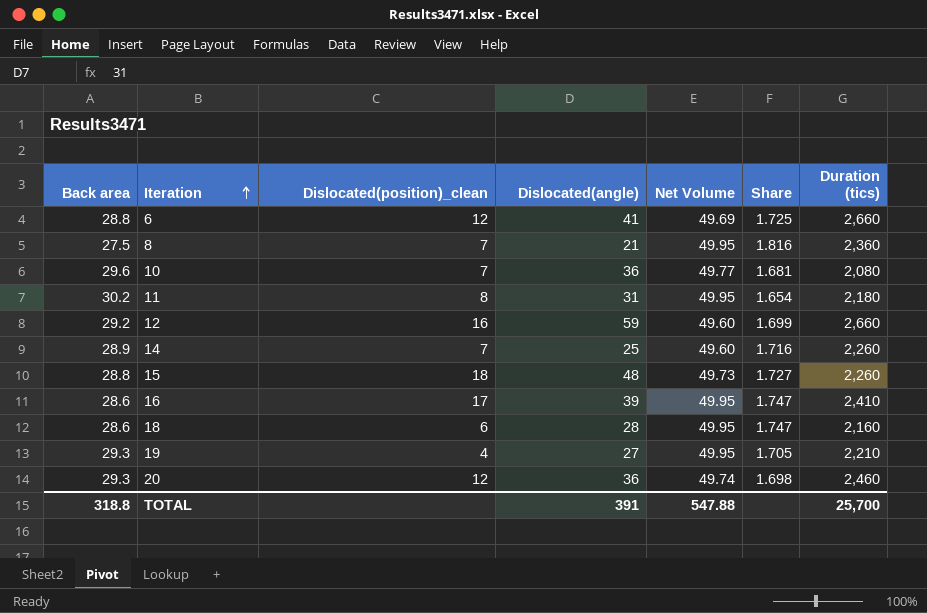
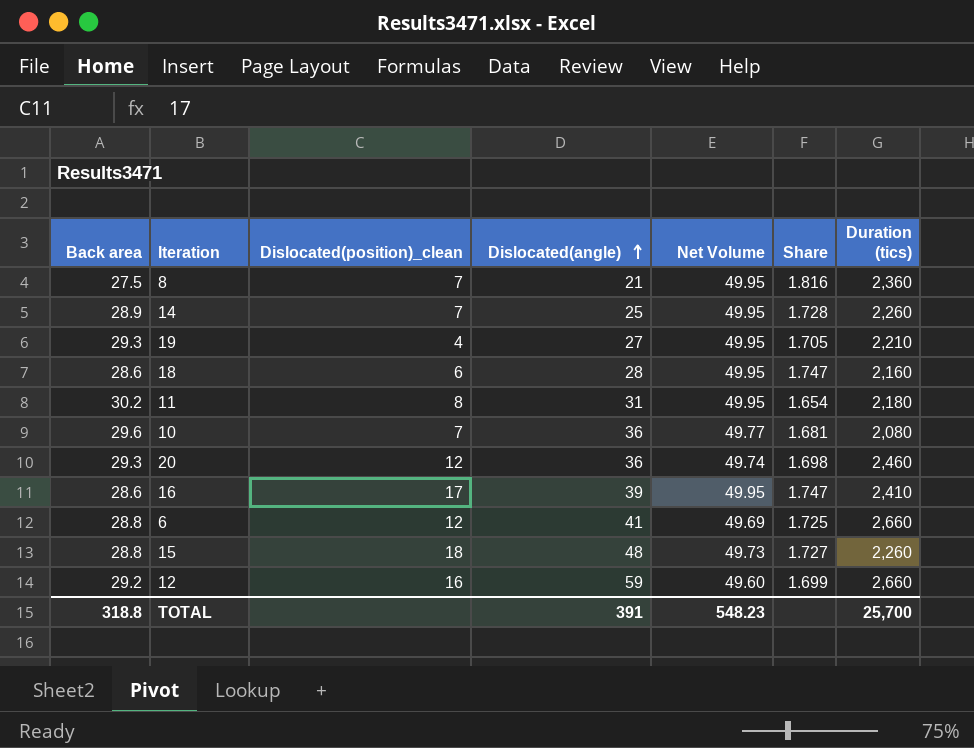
row order: Iteration ascending -> Dislocated(angle) ascending
14 | Net Volume: 49.60 -> 49.95
14 | Share: 1.716 -> 1.728
TOTAL | Net Volume: 547.88 -> 548.23

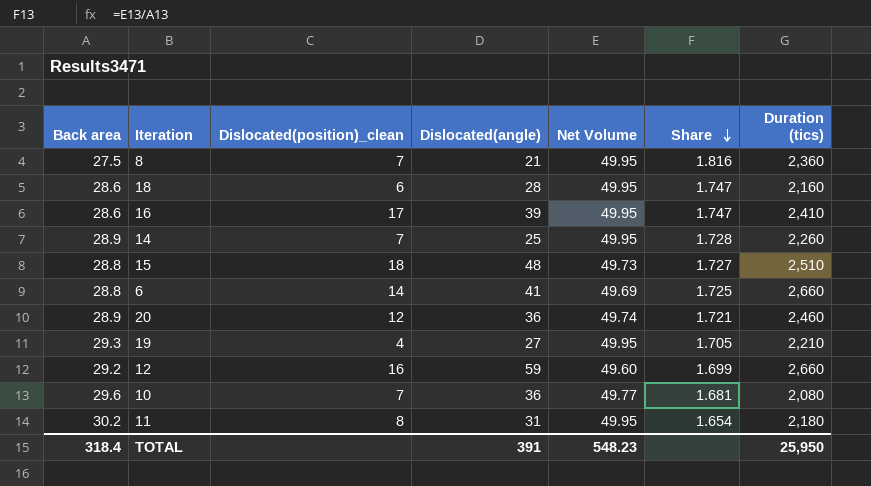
row order: Dislocated(angle) ascending -> Share descending
15 | Duration (tics): 2,260 -> 2,510
6 | Dislocated(position)_clean: 12 -> 14
20 | Back area: 29.3 -> 28.9
20 | Share: 1.698 -> 1.721
TOTAL | Back area: 318.8 -> 318.4
TOTAL | Duration (tics): 25,700 -> 25,950

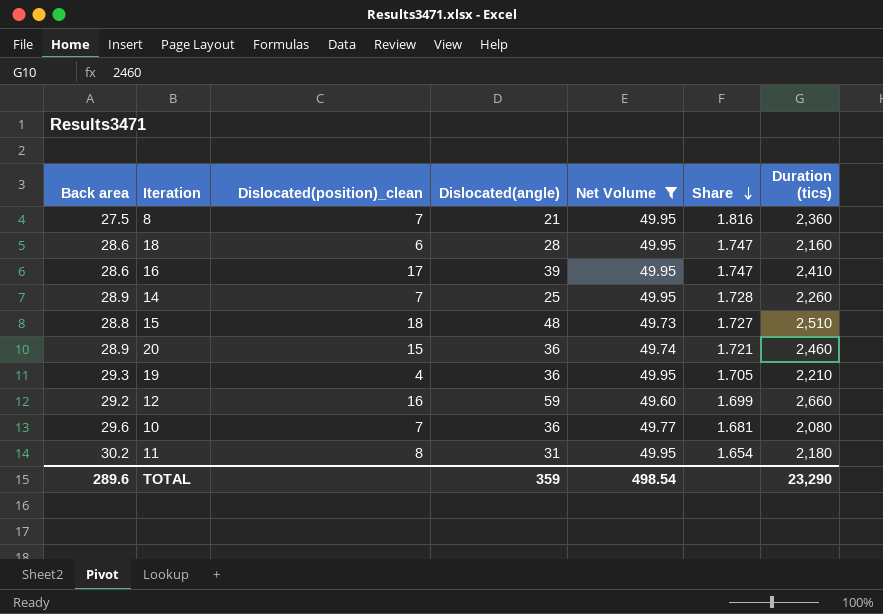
filter: none -> Net Volume != 49.69
20 | Dislocated(position)_clean: 12 -> 15
19 | Dislocated(angle): 27 -> 36
TOTAL | Back area: 318.4 -> 289.6
TOTAL | Dislocated(angle): 391 -> 359
TOTAL | Net Volume: 548.23 -> 498.54
TOTAL | Duration (tics): 25,950 -> 23,290

